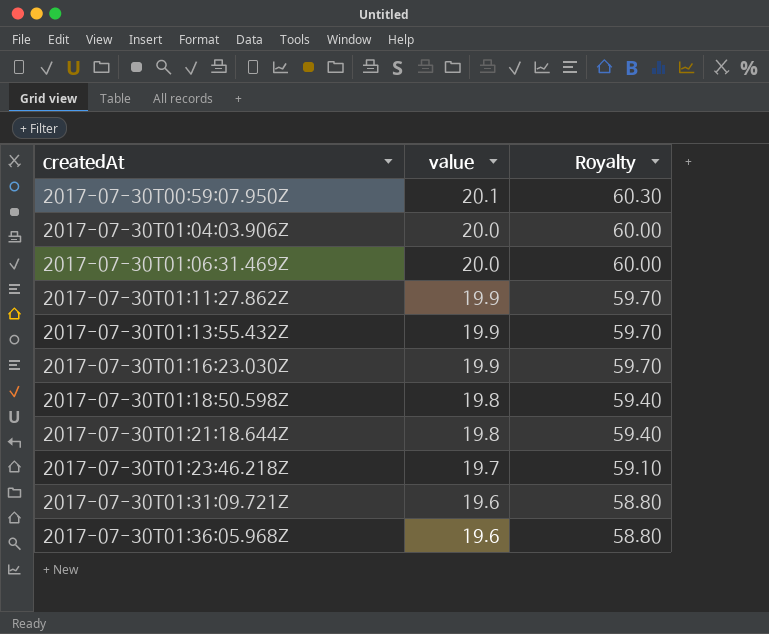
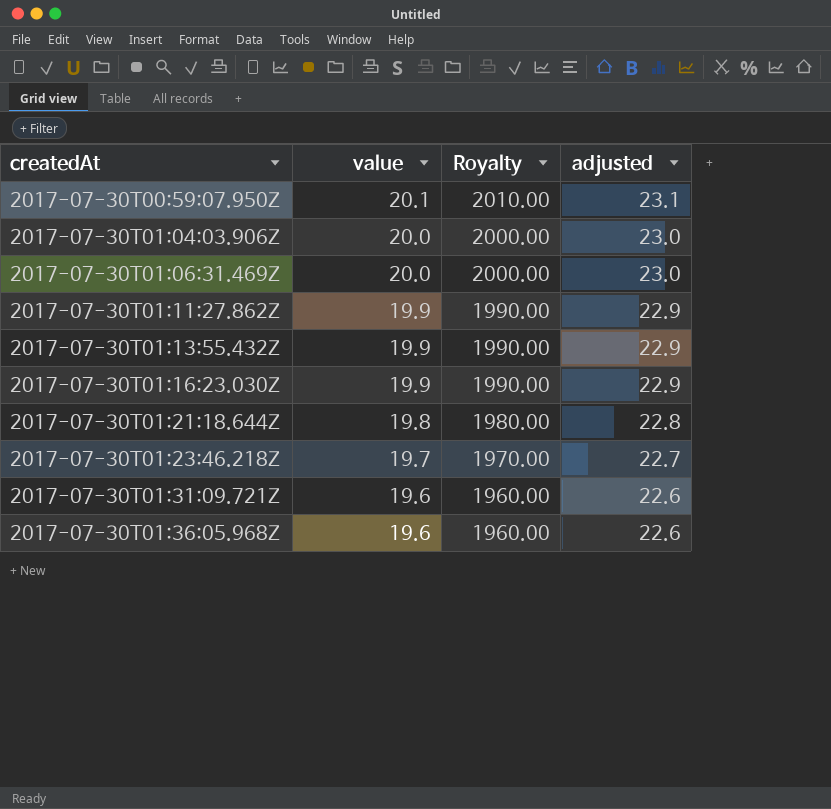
column Royalty | formula: [value] * 3 -> [value] * 100
column adjusted | formula: none -> [value] + 3
row 2017-07-30T01:18:50.598Z: 19.8 | 59.40 -> none

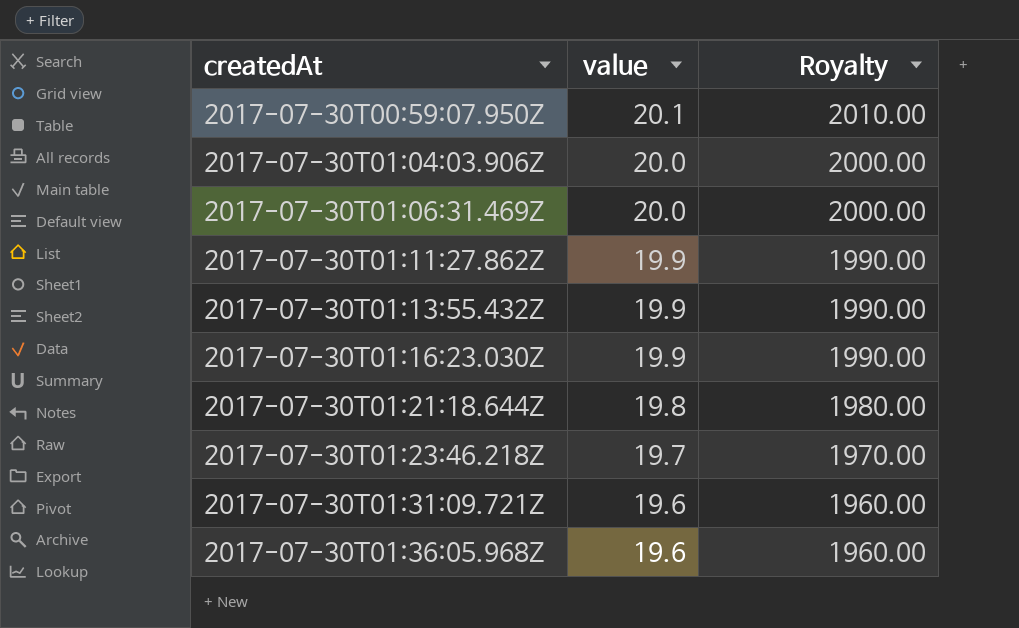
column adjusted | formula: [value] + 3 -> none

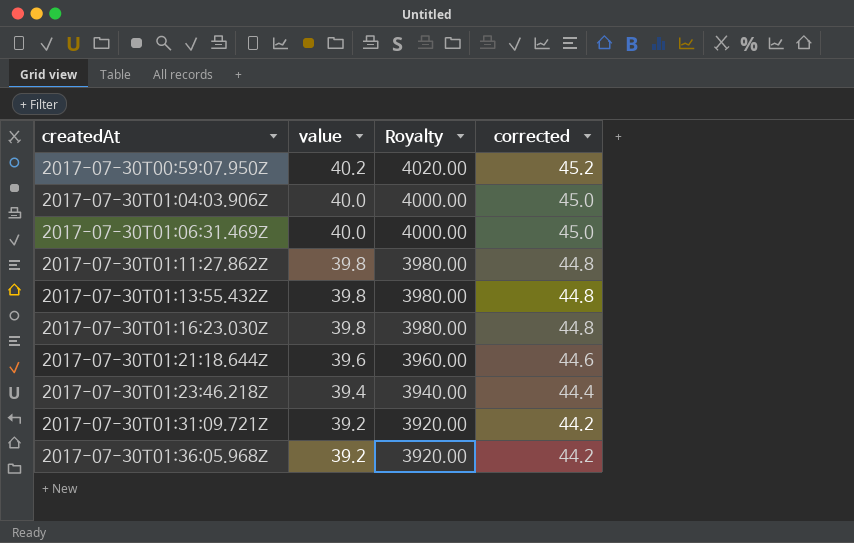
column corrected | formula: none -> [value] + 5
2017-07-30T00:59:07.950Z | value: 20.1 -> 40.2
2017-07-30T00:59:07.950Z | Royalty: 2010.00 -> 4020.00
2017-07-30T01:04:03.906Z | value: 20.0 -> 40.0
2017-07-30T01:04:03.906Z | Royalty: 2000.00 -> 4000.00
2017-07-30T01:06:31.469Z | value: 20.0 -> 40.0
2017-07-30T01:06:31.469Z | Royalty: 2000.00 -> 4000.00
2017-07-30T01:11:27.862Z | value: 19.9 -> 39.8
2017-07-30T01:11:27.862Z | Royalty: 1990.00 -> 3980.00
2017-07-30T01:13:55.432Z | value: 19.9 -> 39.8
2017-07-30T01:13:55.432Z | Royalty: 1990.00 -> 3980.00
2017-07-30T01:16:23.030Z | value: 19.9 -> 39.8
2017-07-30T01:16:23.030Z | Royalty: 1990.00 -> 3980.00
2017-07-30T01:21:18.644Z | value: 19.8 -> 39.6
2017-07-30T01:21:18.644Z | Royalty: 1980.00 -> 3960.00
2017-07-30T01:23:46.218Z | value: 19.7 -> 39.4
2017-07-30T01:23:46.218Z | Royalty: 1970.00 -> 3940.00
2017-07-30T01:31:09.721Z | value: 19.6 -> 39.2
2017-07-30T01:31:09.721Z | Royalty: 1960.00 -> 3920.00
2017-07-30T01:36:05.968Z | value: 19.6 -> 39.2
2017-07-30T01:36:05.968Z | Royalty: 1960.00 -> 3920.00

